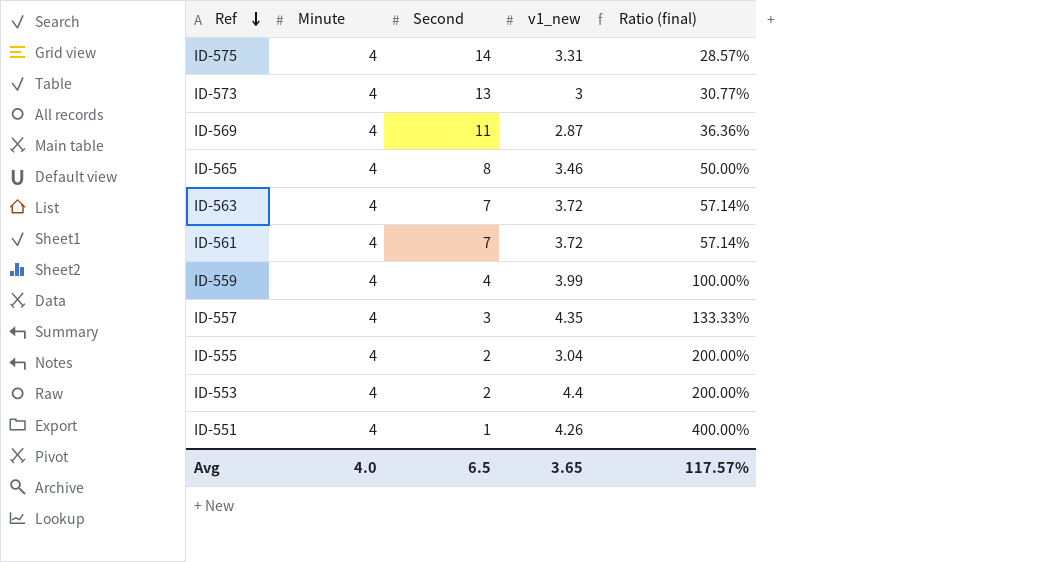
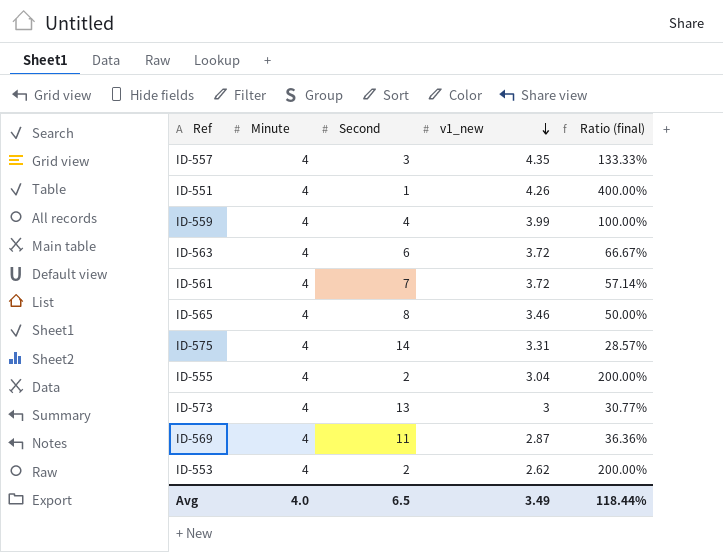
row order: Ref descending -> v1_new descending
ID-563 | Second: 7 -> 6
ID-563 | Ratio (final): 57.14% -> 66.67%
ID-553 | v1_new: 4.4 -> 2.62
Avg | v1_new: 3.65 -> 3.49
Avg | Ratio (final): 117.57% -> 118.44%

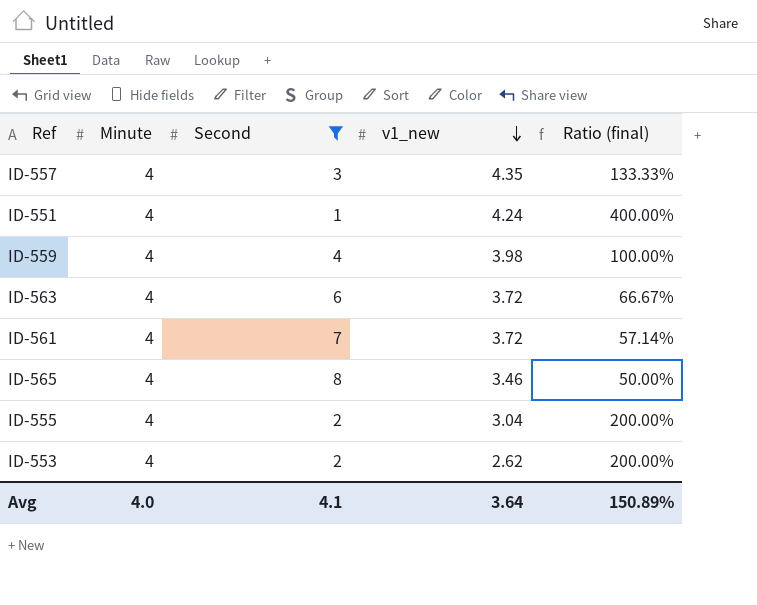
filter: none -> Second <= 8
ID-551 | v1_new: 4.26 -> 4.24
ID-559 | v1_new: 3.99 -> 3.98
Avg | Second: 6.5 -> 4.1
Avg | v1_new: 3.49 -> 3.64
Avg | Ratio (final): 118.44% -> 150.89%

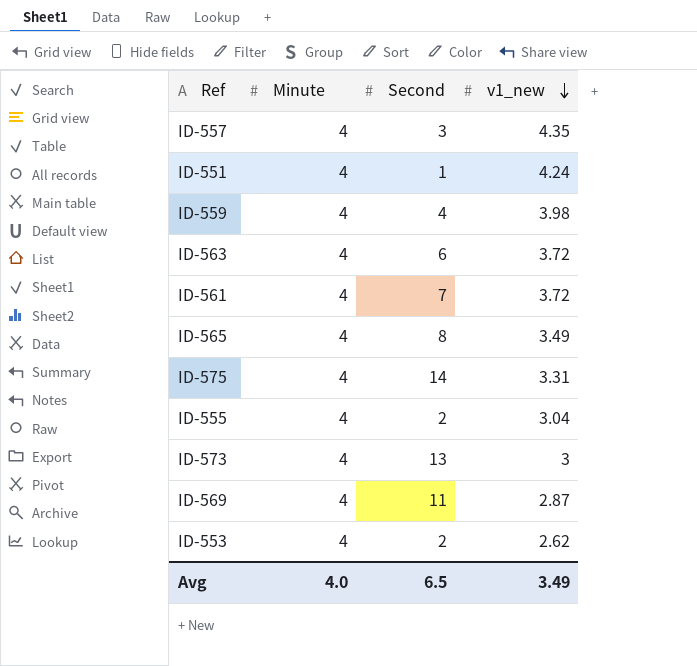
filter: Second <= 8 -> none
column Ratio (final) | formula: [Minute] / [Second] -> none
ID-565 | v1_new: 3.46 -> 3.49
Avg | Second: 4.1 -> 6.5
Avg | v1_new: 3.64 -> 3.49

